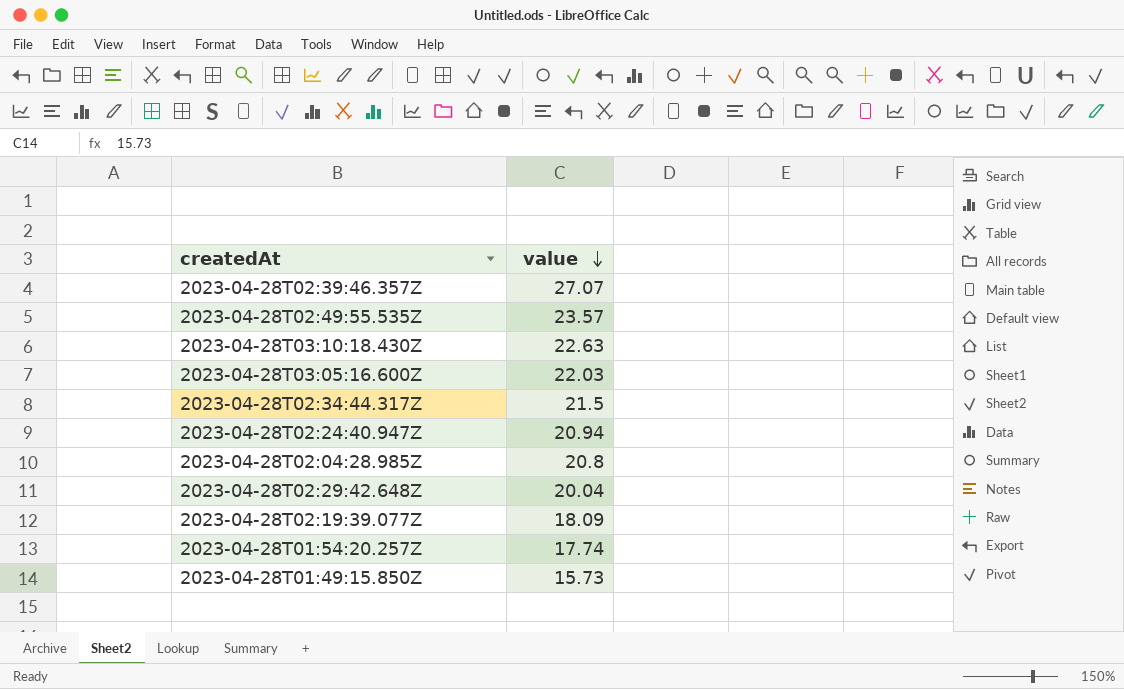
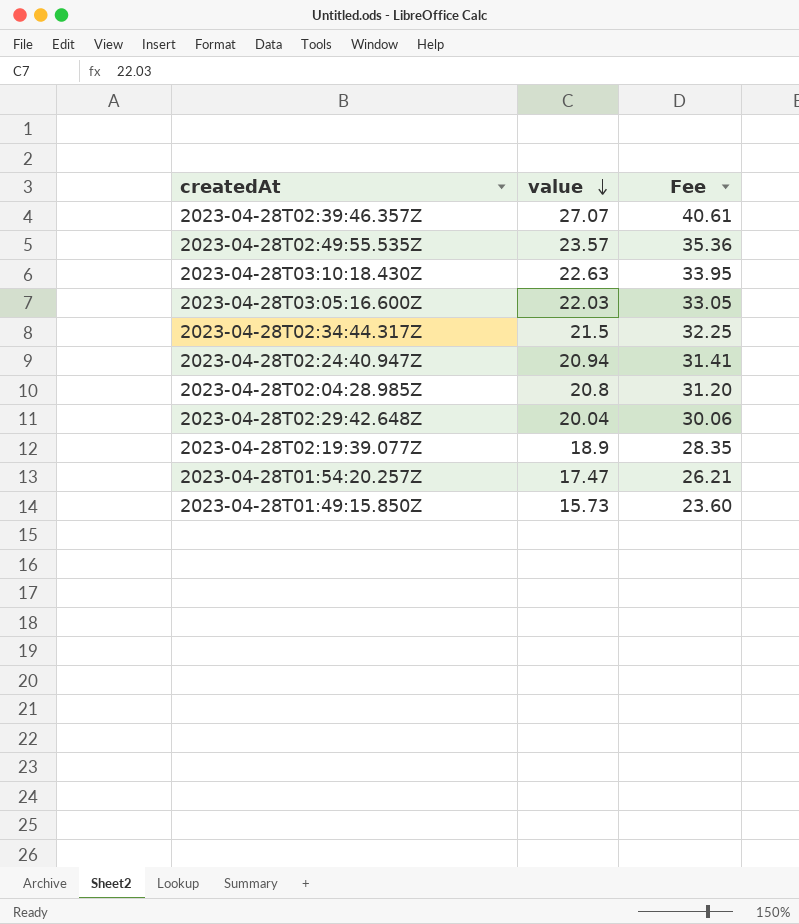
column Fee | formula: none -> [value] * 1.5
2023-04-28T02:19:39.077Z | value: 18.09 -> 18.9
2023-04-28T01:54:20.257Z | value: 17.74 -> 17.47

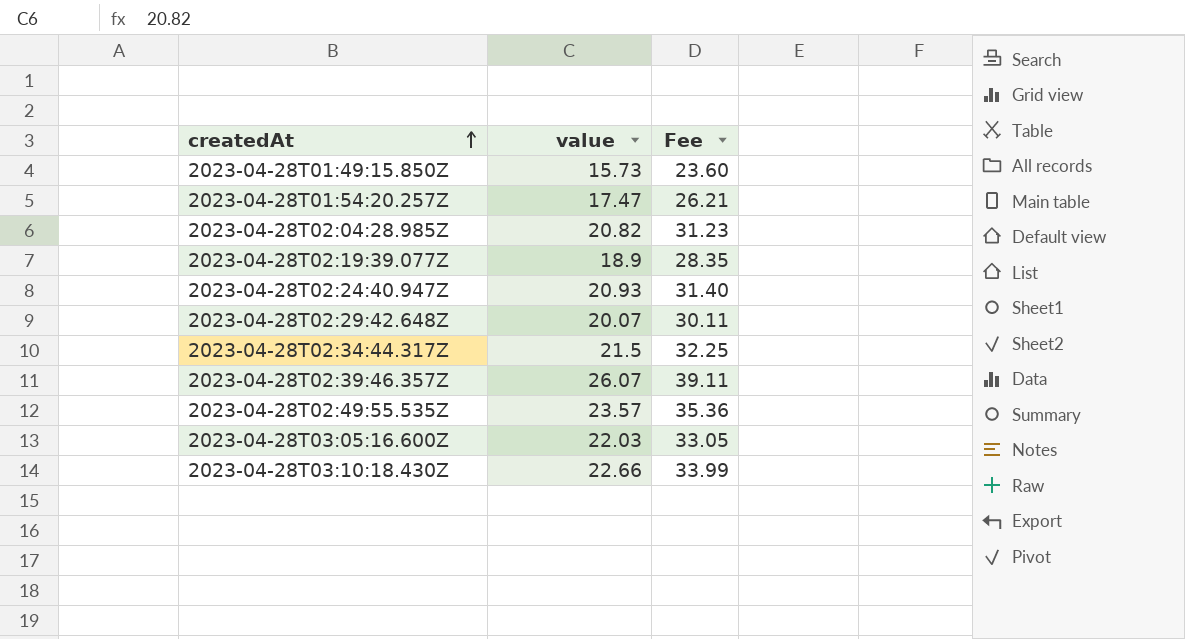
row order: value descending -> createdAt ascending
2023-04-28T02:04:28.985Z | value: 20.8 -> 20.82
2023-04-28T02:04:28.985Z | Fee: 31.20 -> 31.23
2023-04-28T02:24:40.947Z | value: 20.94 -> 20.93
2023-04-28T02:24:40.947Z | Fee: 31.41 -> 31.40
2023-04-28T02:29:42.648Z | value: 20.04 -> 20.07
2023-04-28T02:29:42.648Z | Fee: 30.06 -> 30.11
2023-04-28T02:39:46.357Z | value: 27.07 -> 26.07
2023-04-28T02:39:46.357Z | Fee: 40.61 -> 39.11
2023-04-28T03:10:18.430Z | value: 22.63 -> 22.66
2023-04-28T03:10:18.430Z | Fee: 33.95 -> 33.99

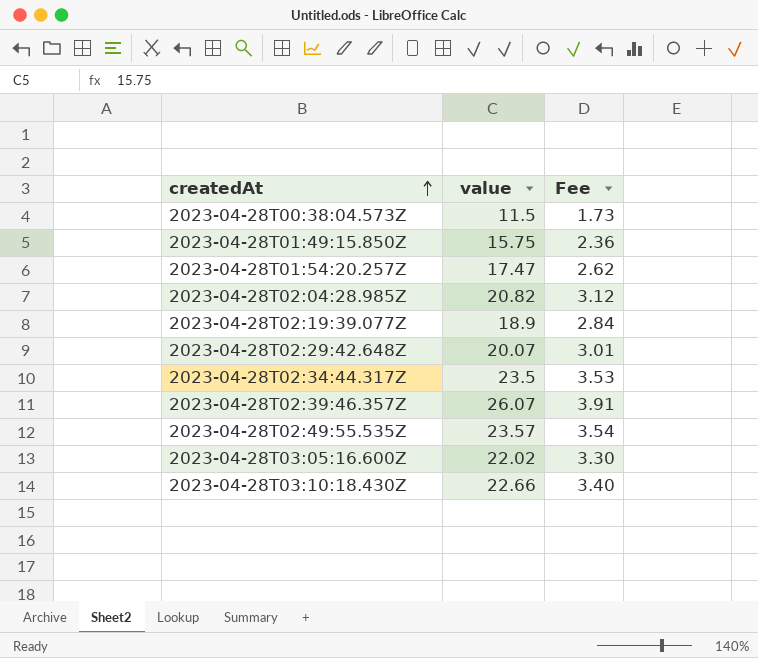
column Fee | formula: [value] * 1.5 -> [value] * 0.15
row 2023-04-28T02:24:40.947Z: 20.93 | 31.40 -> none
row 2023-04-28T00:38:04.573Z: none -> 11.5 | 1.73
2023-04-28T01:49:15.850Z | value: 15.73 -> 15.75
2023-04-28T02:34:44.317Z | value: 21.5 -> 23.5
2023-04-28T03:05:16.600Z | value: 22.03 -> 22.02

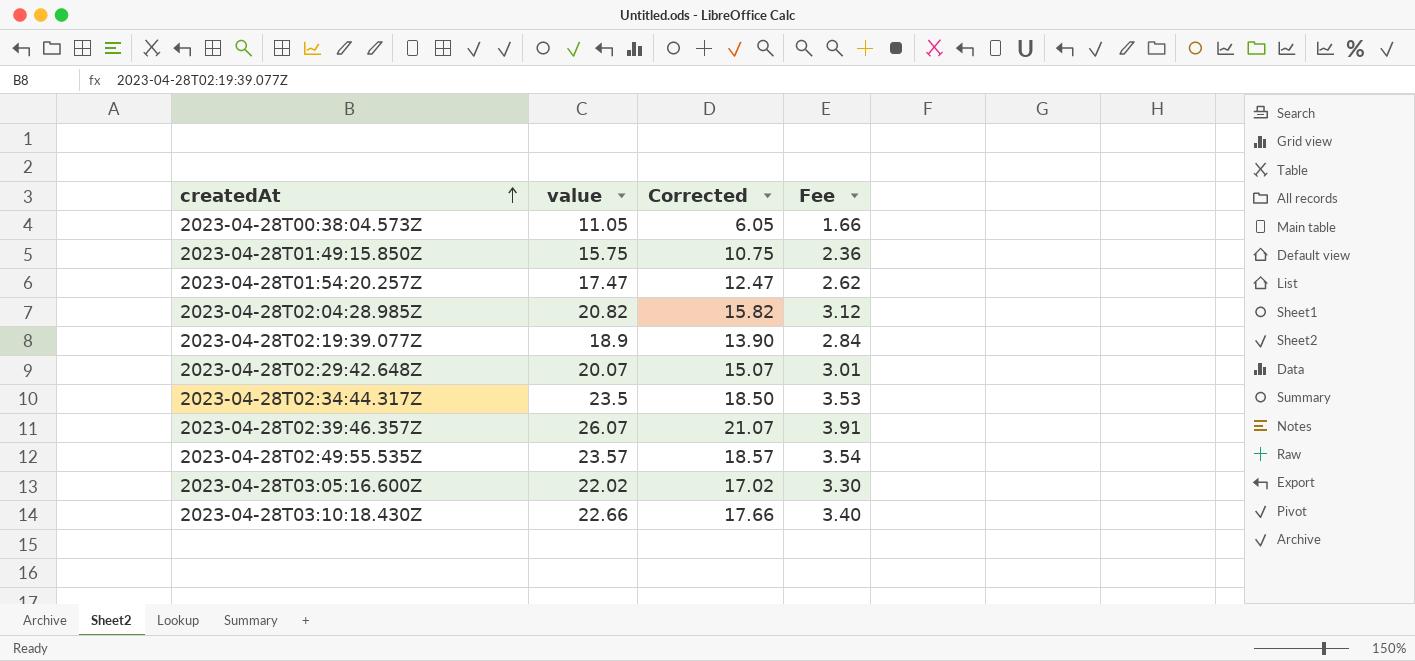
column Corrected | formula: none -> [value] - 5
2023-04-28T00:38:04.573Z | value: 11.5 -> 11.05
2023-04-28T00:38:04.573Z | Fee: 1.73 -> 1.66

